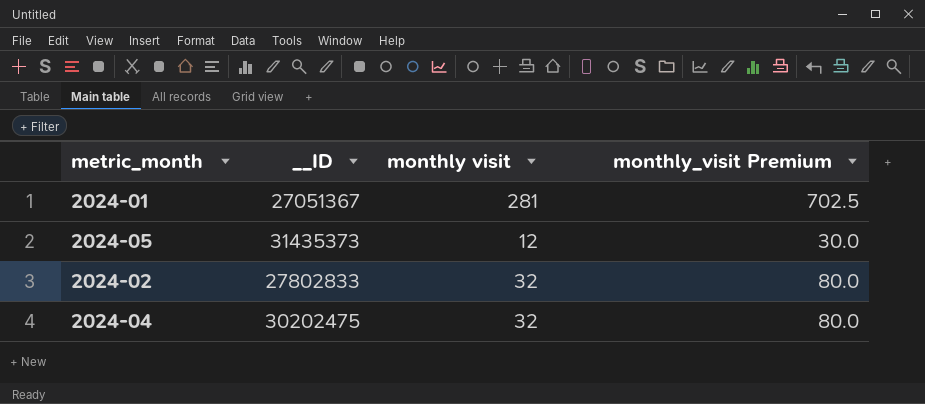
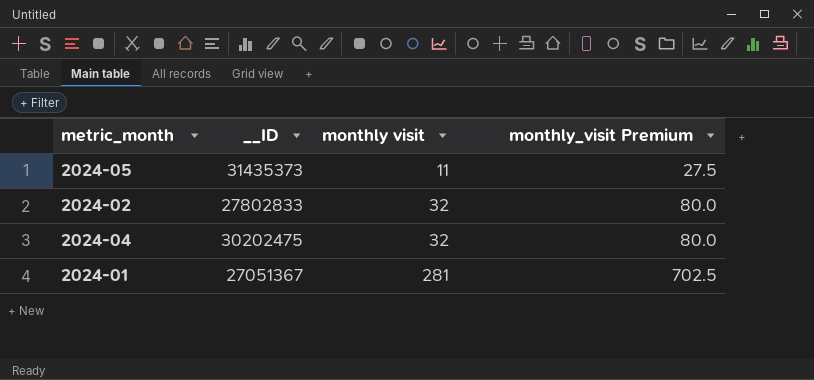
row order: none -> monthly visit ascending
2024-05 | monthly visit: 12 -> 11
2024-05 | monthly_visit Premium: 30.0 -> 27.5

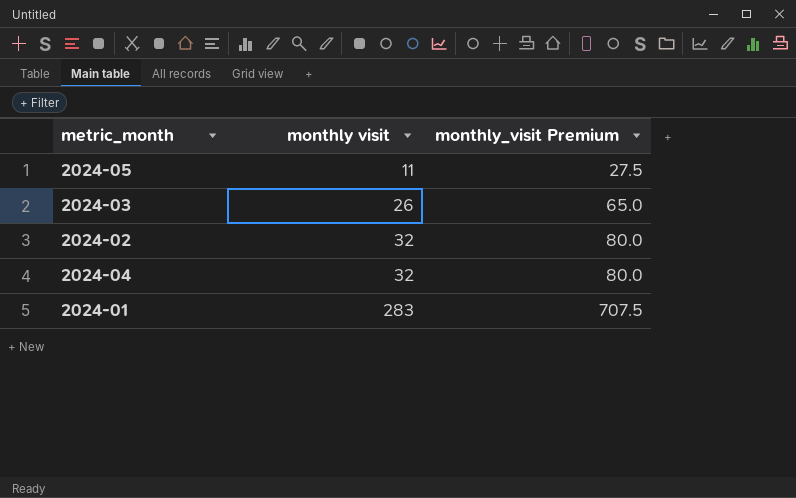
column __ID | position: 2 -> none
row 2024-03: none -> 26 | 65.0
2024-01 | monthly visit: 281 -> 283
2024-01 | monthly_visit Premium: 702.5 -> 707.5

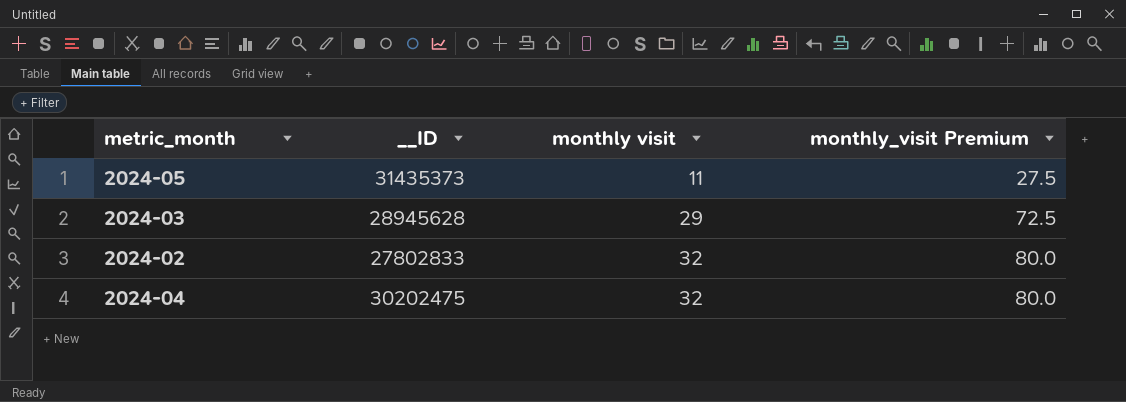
column __ID | position: none -> 2
row 2024-01: 283 | 707.5 -> none
2024-03 | monthly visit: 26 -> 29
2024-03 | monthly_visit Premium: 65.0 -> 72.5

